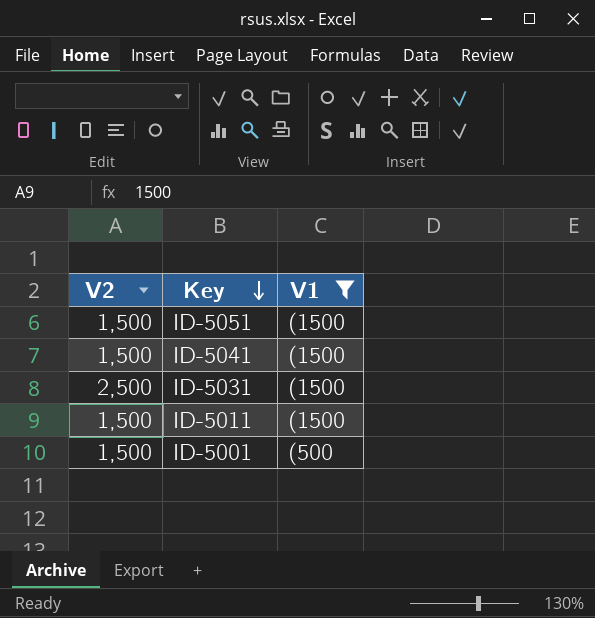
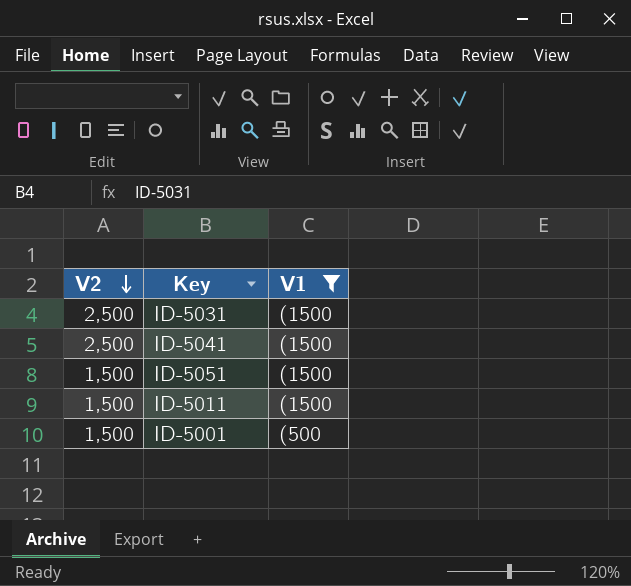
row order: Key descending -> V2 descending
ID-5041 | V2: 1,500 -> 2,500

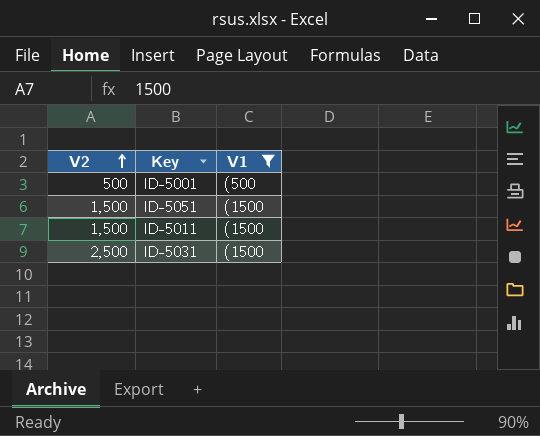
row order: V2 descending -> V2 ascending
row ID-5041: 2,500 | (1500 -> none
ID-5001 | V2: 1,500 -> 500

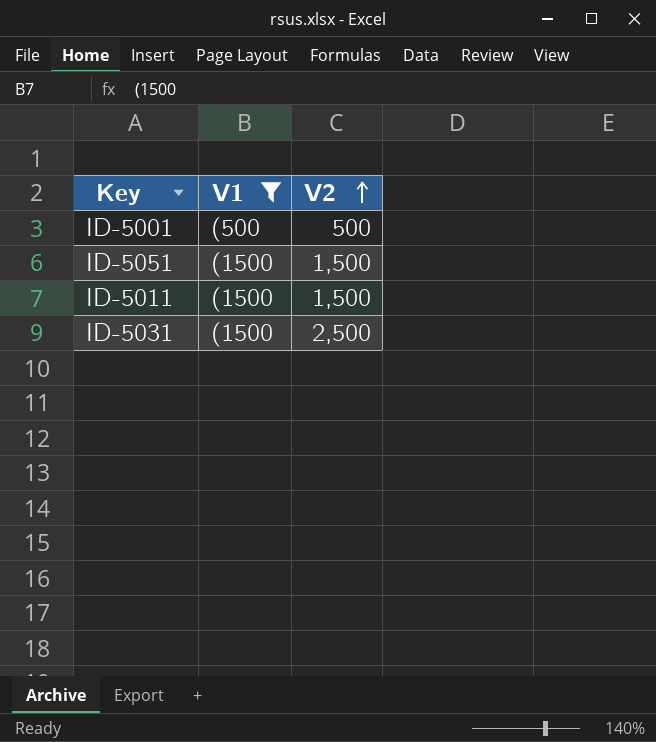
column V2 | position: 1 -> 3

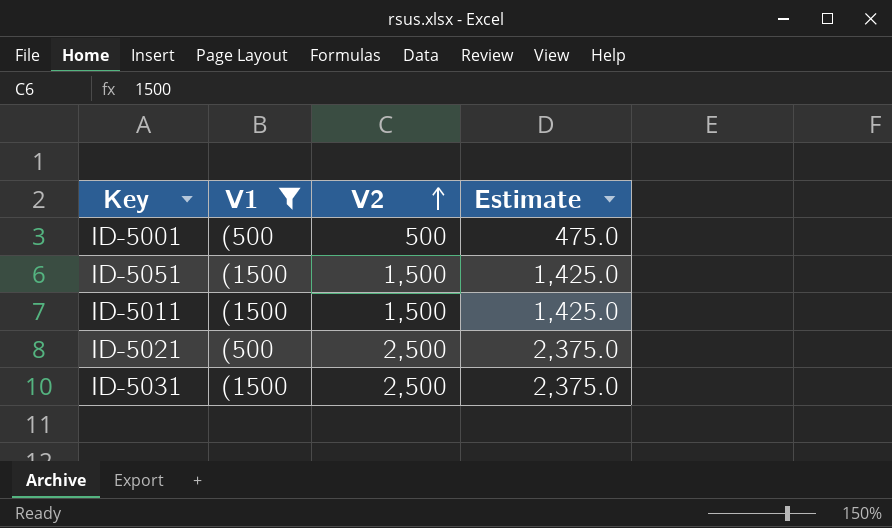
column Estimate | formula: none -> [V2] * 0.95
row ID-5021: none -> (500 | 2,500 | 2,375.0

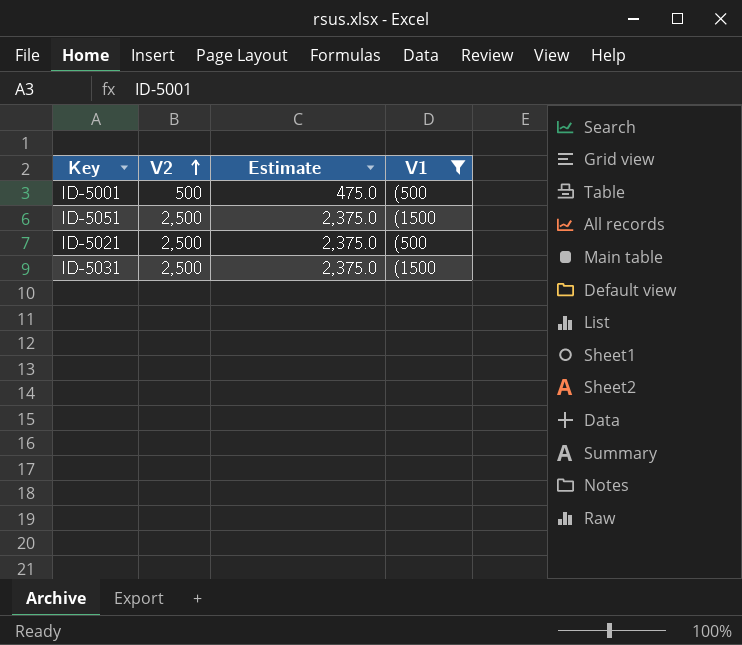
column V1 | position: 2 -> 4
row ID-5011: (1500 | 1,500 | 1,425.0 -> none
ID-5051 | V2: 1,500 -> 2,500
ID-5051 | Estimate: 1,425.0 -> 2,375.0

